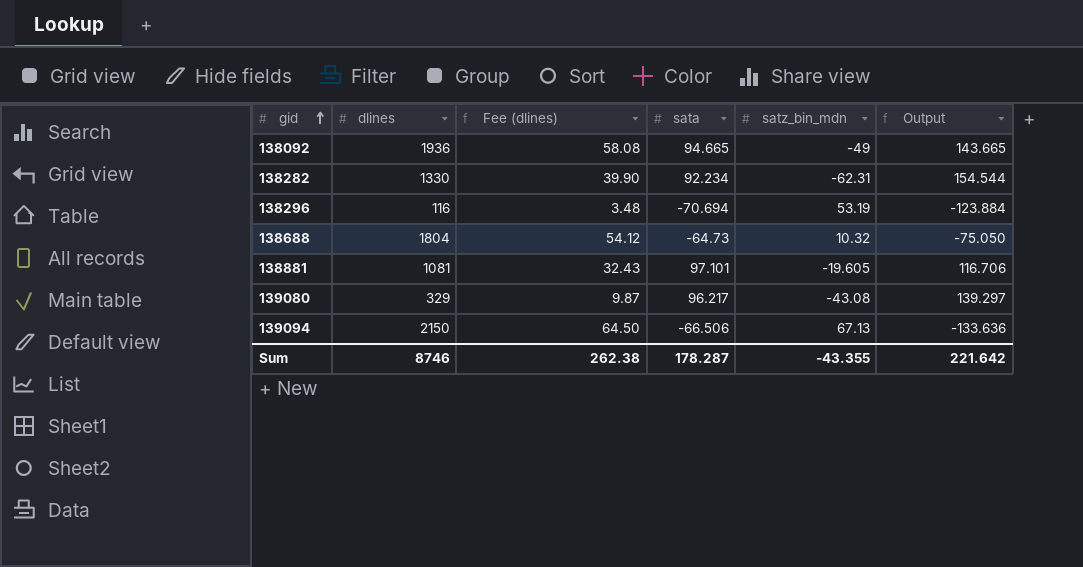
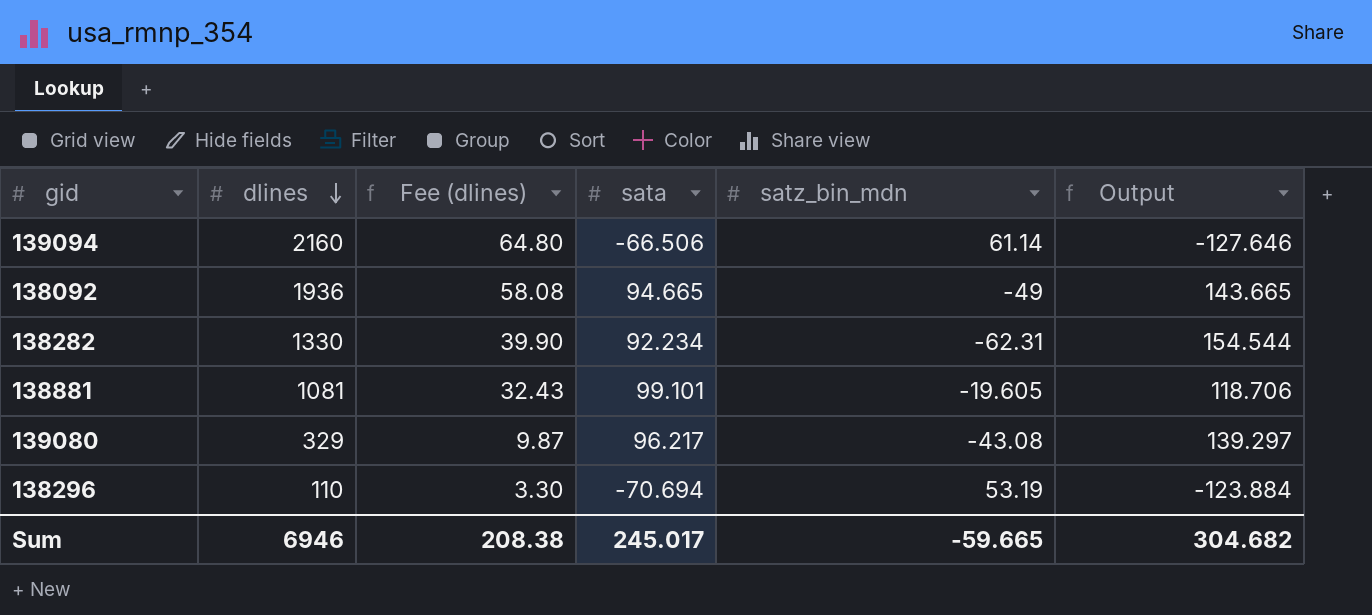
row order: gid ascending -> dlines descending
row 138688: 1804 | 54.12 | -64.73 | 10.32 | -75.050 -> none
139094 | dlines: 2150 -> 2160
139094 | Fee (dlines): 64.50 -> 64.80
139094 | satz_bin_mdn: 67.13 -> 61.14
139094 | Output: -133.636 -> -127.646
138881 | sata: 97.101 -> 99.101
138881 | Output: 116.706 -> 118.706
138296 | dlines: 116 -> 110
138296 | Fee (dlines): 3.48 -> 3.30
Sum | dlines: 8746 -> 6946
Sum | Fee (dlines): 262.38 -> 208.38
Sum | sata: 178.287 -> 245.017
Sum | satz_bin_mdn: -43.355 -> -59.665
Sum | Output: 221.642 -> 304.682

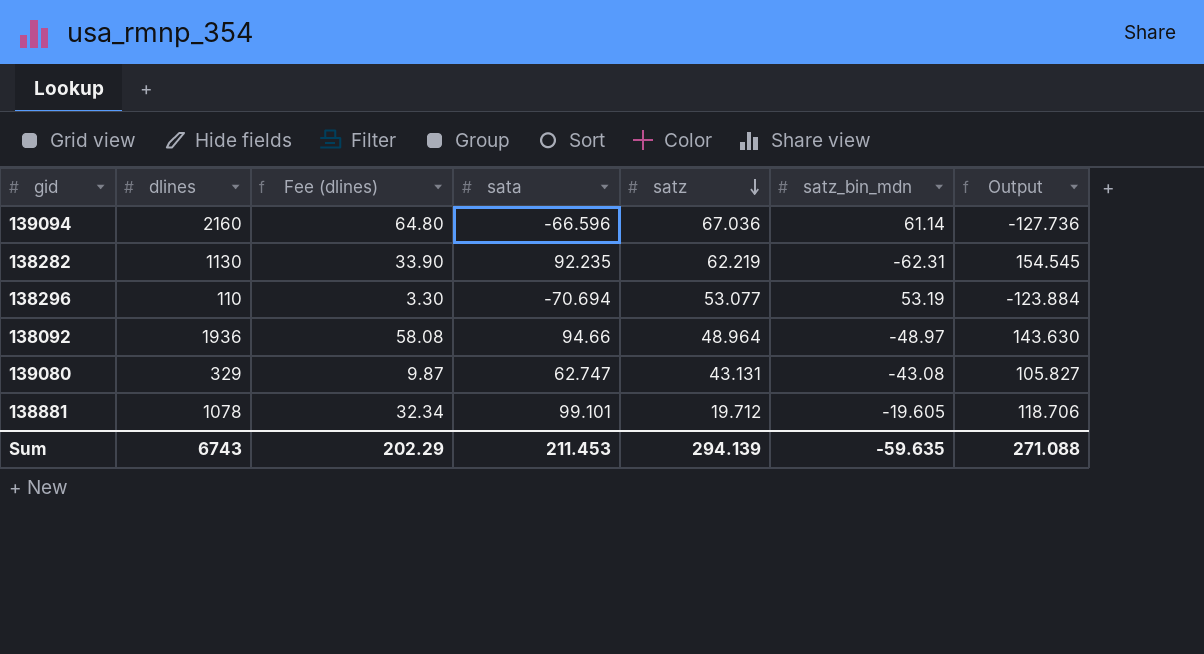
row order: dlines descending -> satz descending
column satz | position: none -> 5
139094 | sata: -66.506 -> -66.596
139094 | Output: -127.646 -> -127.736
138282 | dlines: 1330 -> 1130
138282 | Fee (dlines): 39.90 -> 33.90
138282 | sata: 92.234 -> 92.235
138282 | Output: 154.544 -> 154.545
138092 | sata: 94.665 -> 94.66
138092 | satz_bin_mdn: -49 -> -48.97
138092 | Output: 143.665 -> 143.630
139080 | sata: 96.217 -> 62.747
139080 | Output: 139.297 -> 105.827
138881 | dlines: 1081 -> 1078
138881 | Fee (dlines): 32.43 -> 32.34
Sum | dlines: 6946 -> 6743
Sum | Fee (dlines): 208.38 -> 202.29
Sum | sata: 245.017 -> 211.453
Sum | satz_bin_mdn: -59.665 -> -59.635
Sum | Output: 304.682 -> 271.088

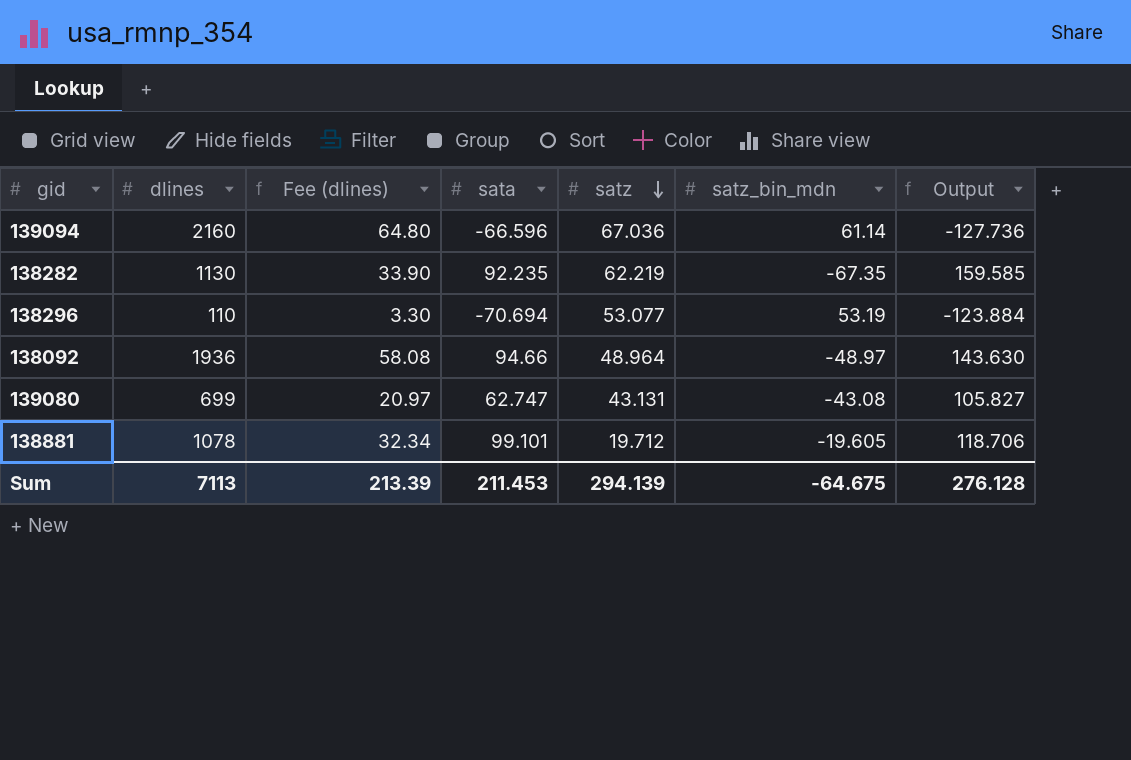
138282 | satz_bin_mdn: -62.31 -> -67.35
138282 | Output: 154.545 -> 159.585
139080 | dlines: 329 -> 699
139080 | Fee (dlines): 9.87 -> 20.97
Sum | dlines: 6743 -> 7113
Sum | Fee (dlines): 202.29 -> 213.39
Sum | satz_bin_mdn: -59.635 -> -64.675
Sum | Output: 271.088 -> 276.128

